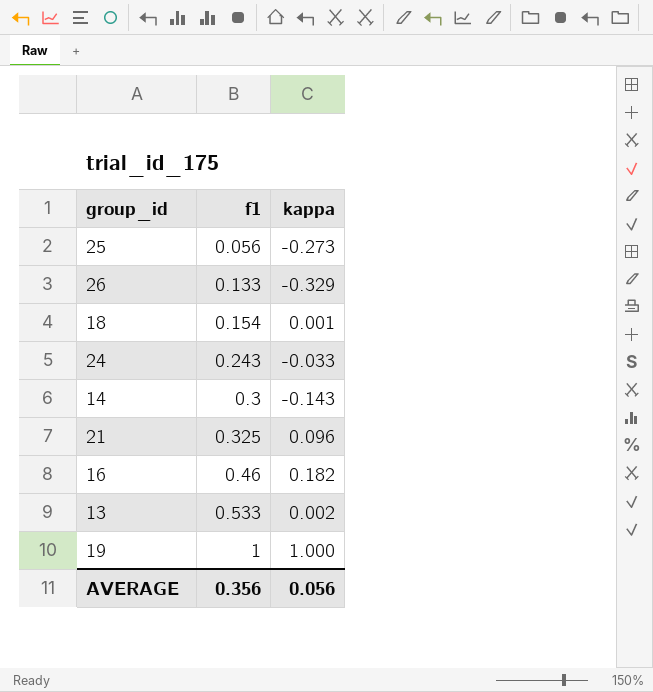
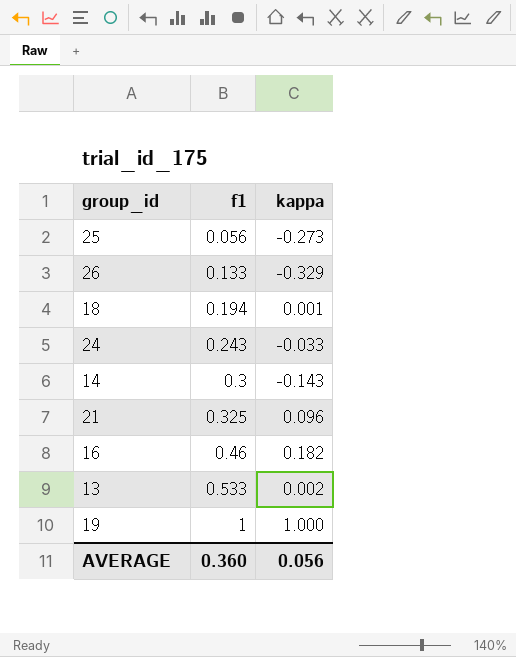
18 | f1: 0.154 -> 0.194
AVERAGE | f1: 0.356 -> 0.360

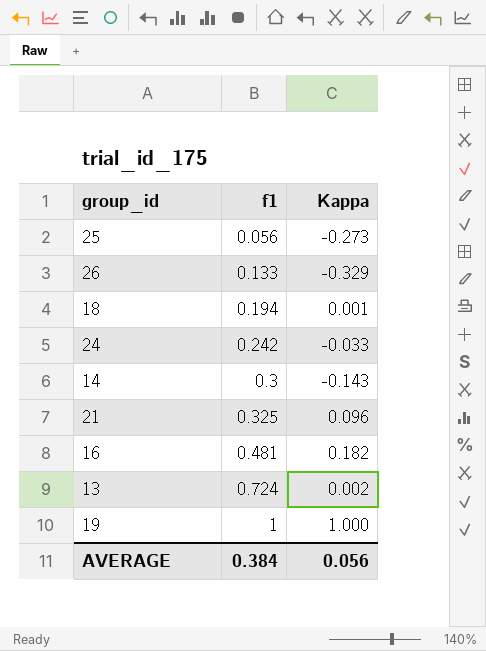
column name: kappa -> Kappa
24 | f1: 0.243 -> 0.242
16 | f1: 0.46 -> 0.481
13 | f1: 0.533 -> 0.724
AVERAGE | f1: 0.360 -> 0.384

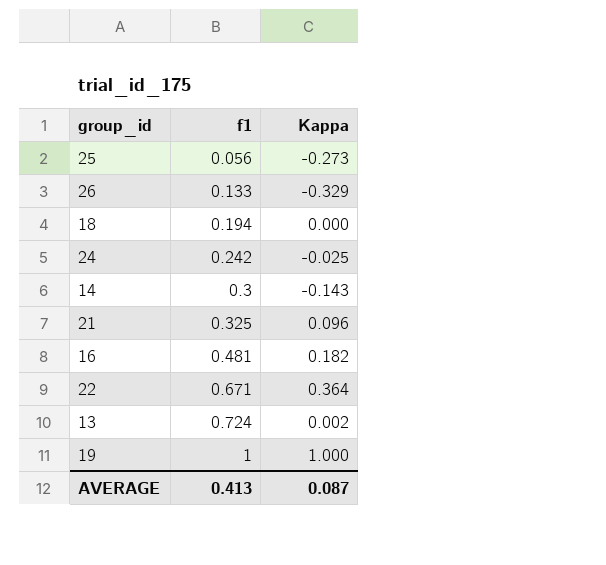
18 | Kappa: 0.001 -> 0.000
24 | Kappa: -0.033 -> -0.025
row 22: none -> 0.671 | 0.364
AVERAGE | f1: 0.384 -> 0.413
AVERAGE | Kappa: 0.056 -> 0.087

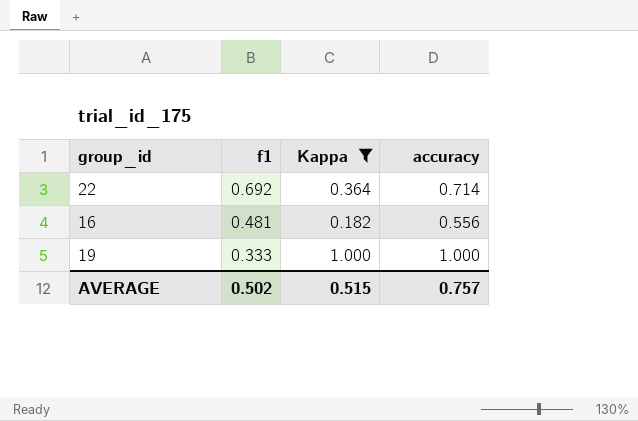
filter: none -> Kappa >= 0.182
row order: f1 ascending -> f1 descending
column accuracy | position: none -> 4
22 | f1: 0.671 -> 0.692
19 | f1: 1 -> 0.333
AVERAGE | f1: 0.413 -> 0.502
AVERAGE | Kappa: 0.087 -> 0.515

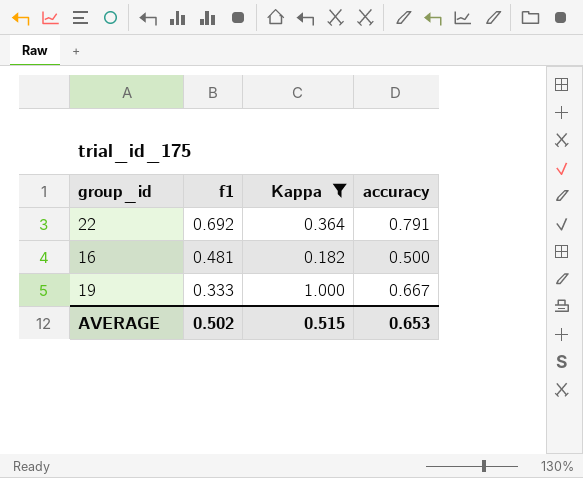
22 | accuracy: 0.714 -> 0.791
16 | accuracy: 0.556 -> 0.500
19 | accuracy: 1.000 -> 0.667
AVERAGE | accuracy: 0.757 -> 0.653

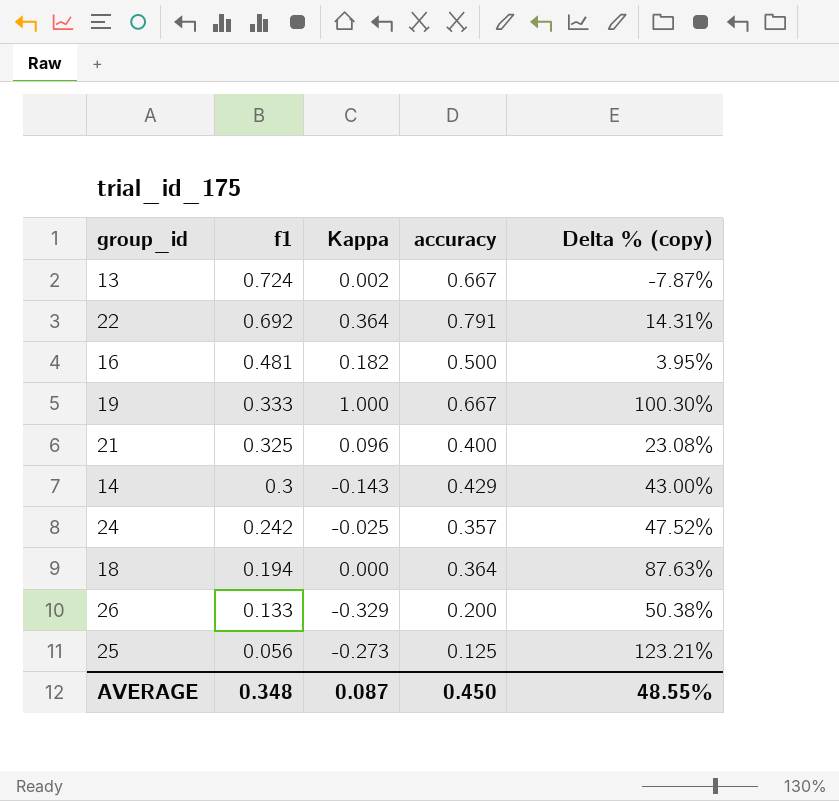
filter: Kappa >= 0.182 -> none
column Delta % (copy) | formula: none -> ([accuracy] - [f1]) / [f1]
AVERAGE | f1: 0.502 -> 0.348
AVERAGE | Kappa: 0.515 -> 0.087
AVERAGE | accuracy: 0.653 -> 0.450

